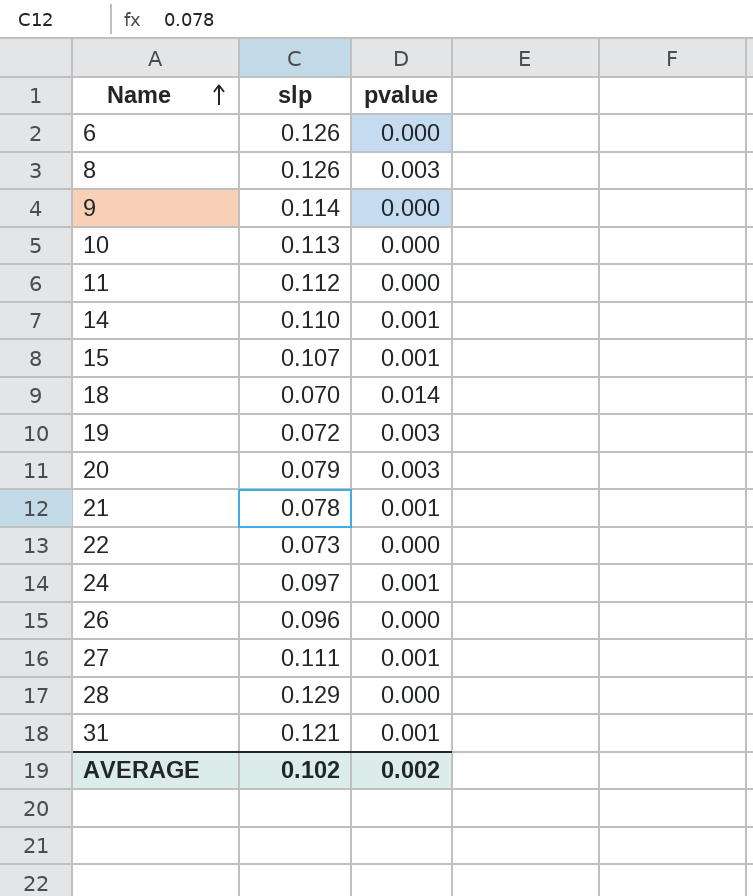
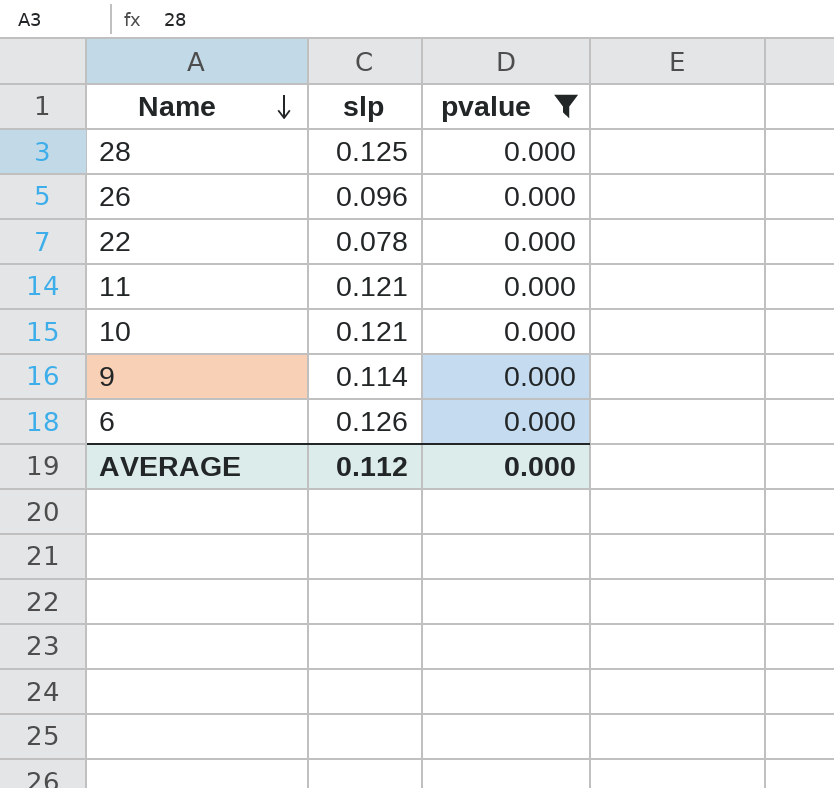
filter: none -> pvalue = 0.000
row order: Name ascending -> Name descending
28 | slp: 0.129 -> 0.125
22 | slp: 0.073 -> 0.078
11 | slp: 0.112 -> 0.121
10 | slp: 0.113 -> 0.121
AVERAGE | slp: 0.102 -> 0.112
AVERAGE | pvalue: 0.002 -> 0.000

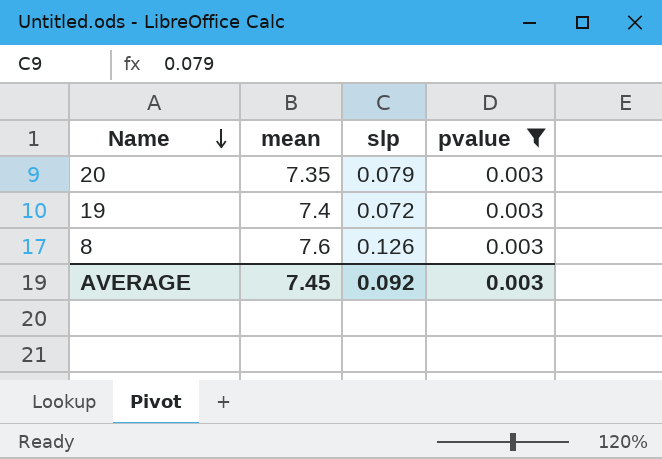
filter: pvalue = 0.000 -> pvalue = 0.003
column mean | position: none -> 2
AVERAGE | slp: 0.112 -> 0.092
AVERAGE | pvalue: 0.000 -> 0.003

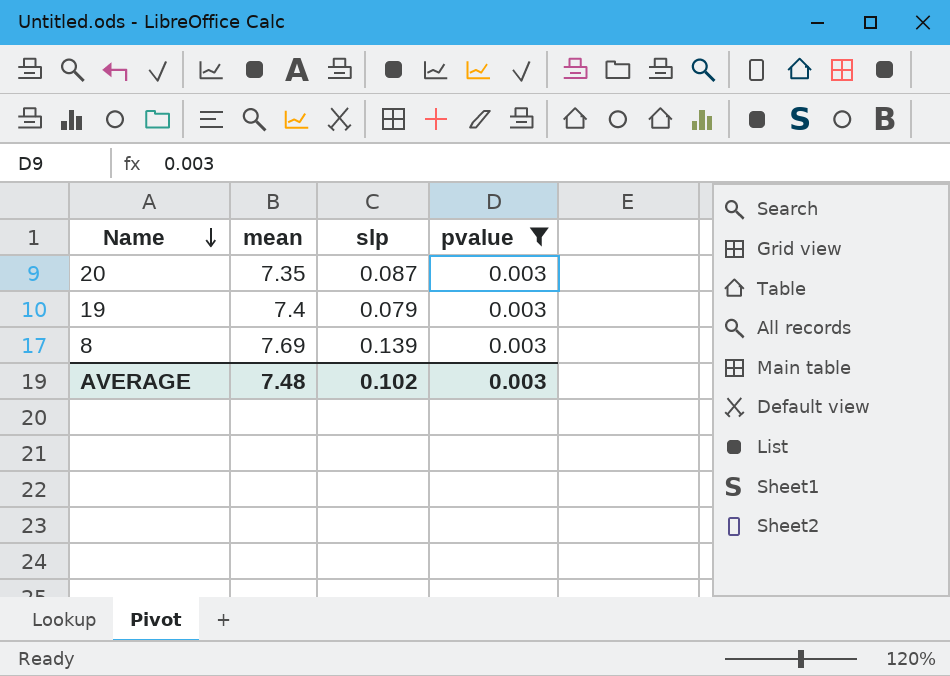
20 | slp: 0.079 -> 0.087
19 | slp: 0.072 -> 0.079
8 | mean: 7.6 -> 7.69
8 | slp: 0.126 -> 0.139
AVERAGE | mean: 7.45 -> 7.48
AVERAGE | slp: 0.092 -> 0.102

